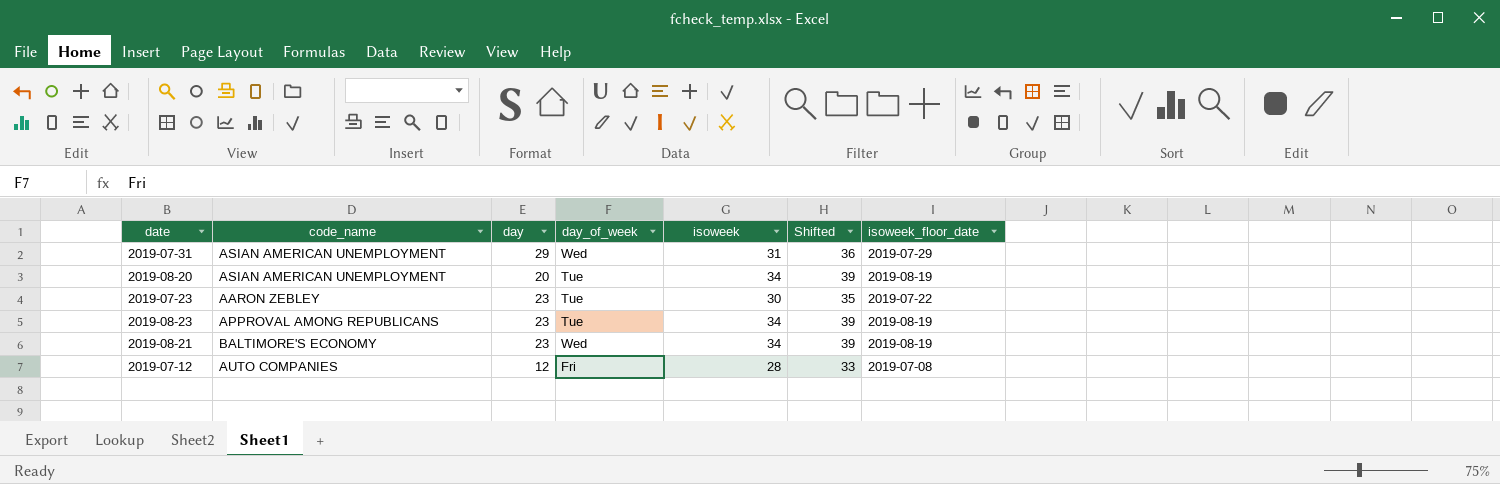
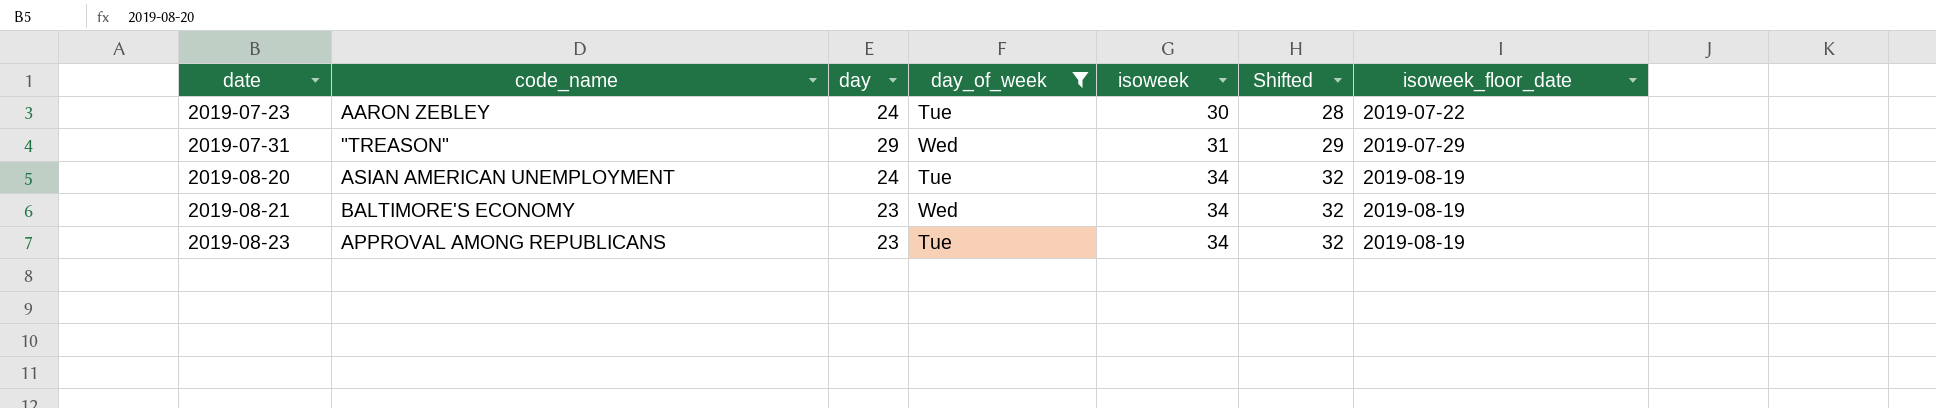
filter: none -> day_of_week != Fri
row order: none -> date ascending
column Shifted | formula: [isoweek] + 5 -> [isoweek] - 2
2019-07-23 | day: 23 -> 24
2019-07-31 | code_name: ASIAN AMERICAN UNEMPLOYMENT -> "TREASON"
2019-08-20 | day: 20 -> 24

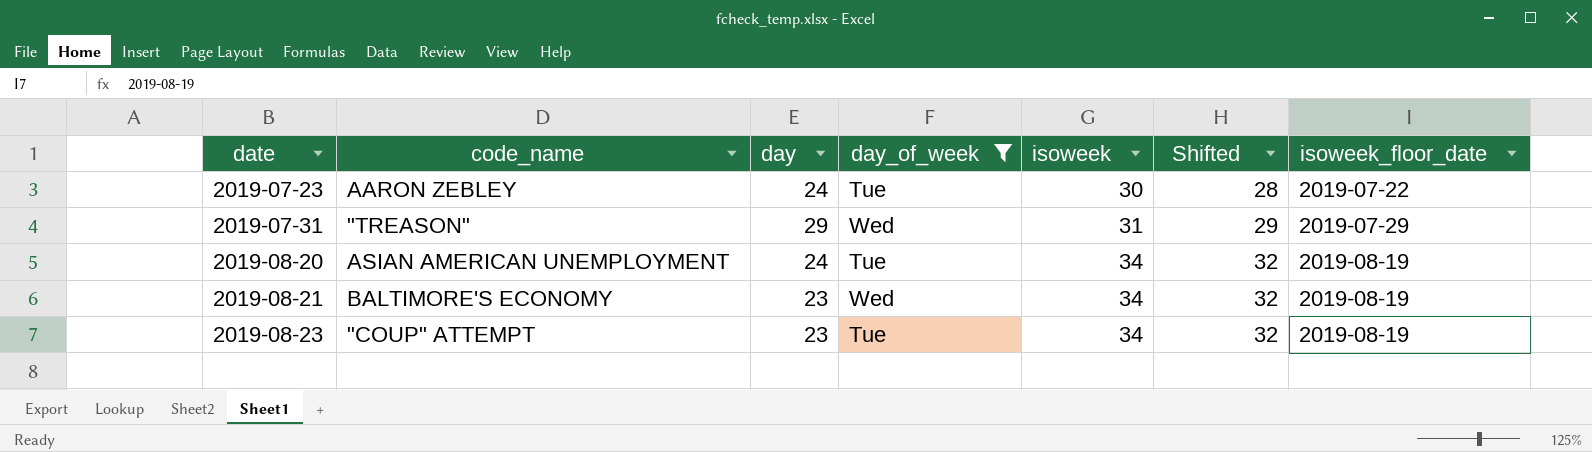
2019-08-23 | code_name: APPROVAL AMONG REPUBLICANS -> "COUP" ATTEMPT

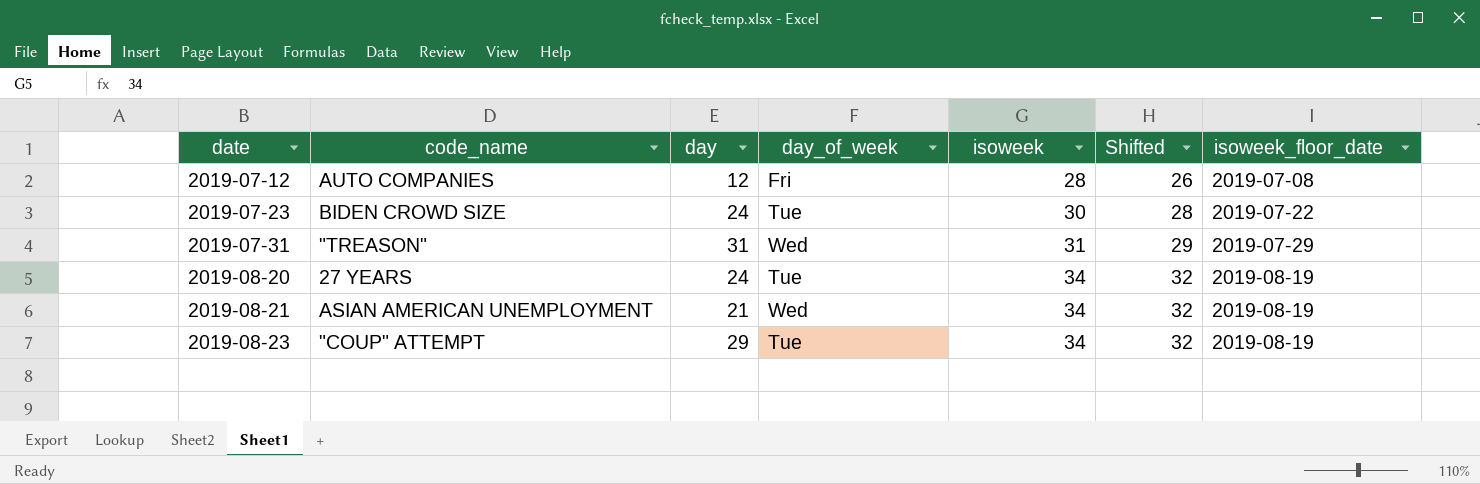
filter: day_of_week != Fri -> none
2019-07-23 | code_name: AARON ZEBLEY -> BIDEN CROWD SIZE
2019-07-31 | day: 29 -> 31
2019-08-20 | code_name: ASIAN AMERICAN UNEMPLOYMENT -> 27 YEARS
2019-08-21 | code_name: BALTIMORE'S ECONOMY -> ASIAN AMERICAN UNEMPLOYMENT
2019-08-21 | day: 23 -> 21
2019-08-23 | day: 23 -> 29

